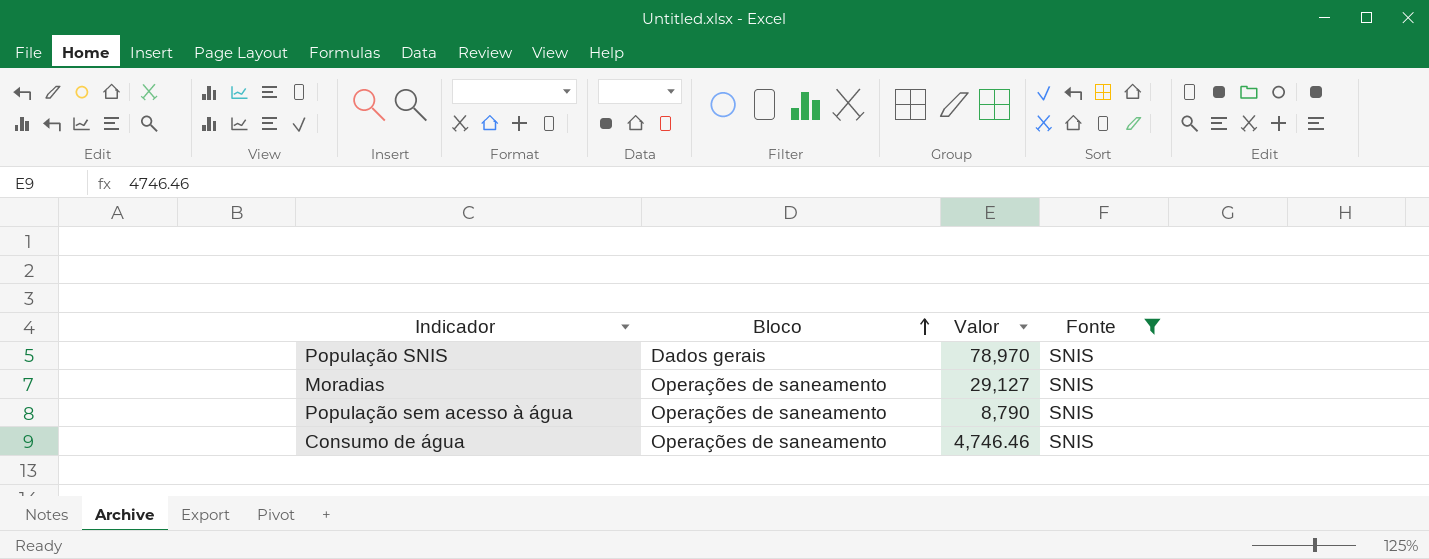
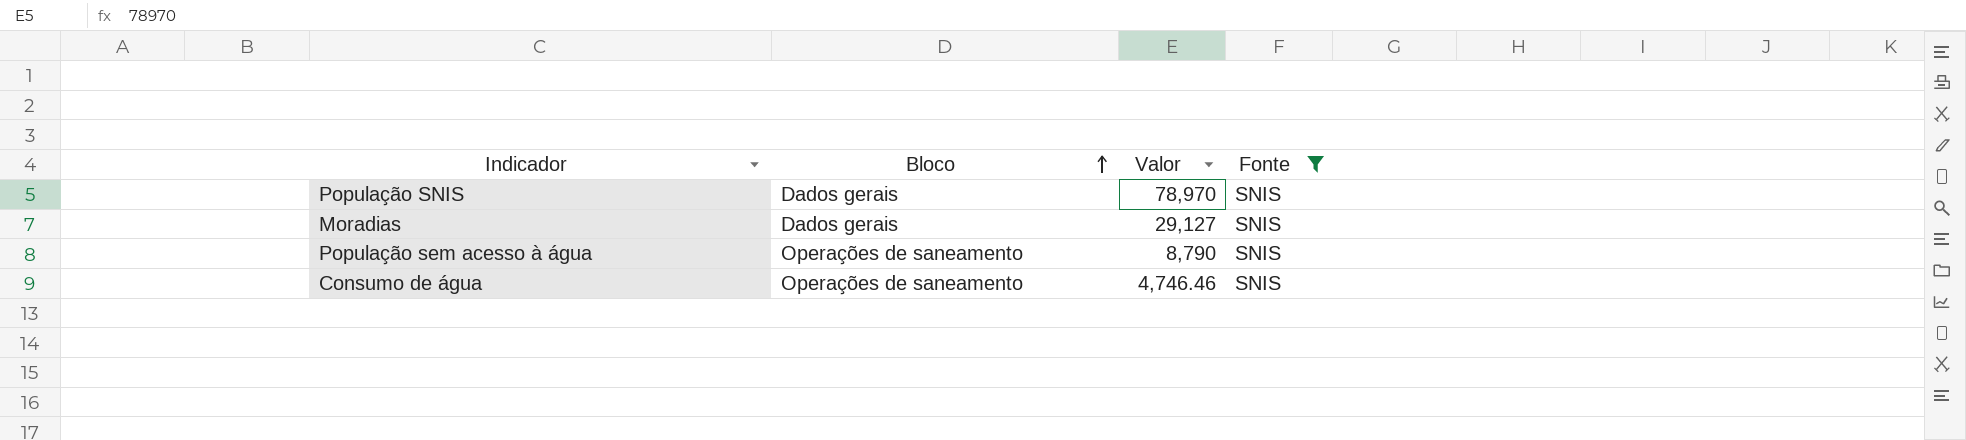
Moradias | Bloco: Operações de saneamento -> Dados gerais

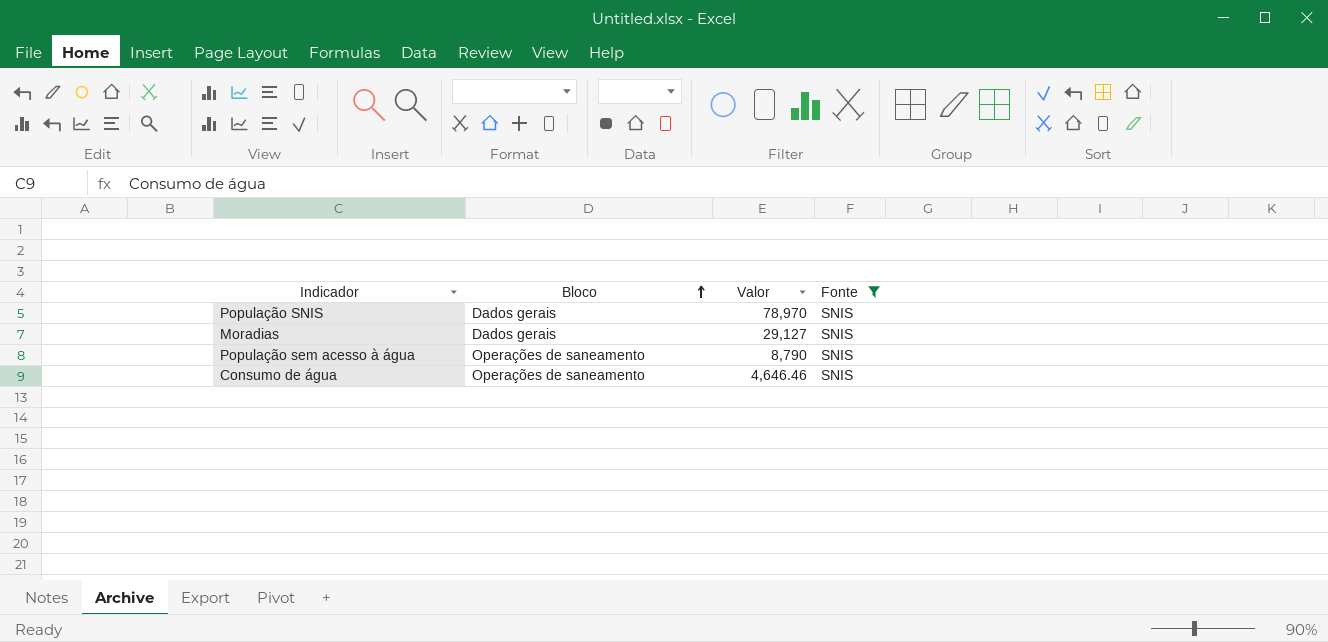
Consumo de água | Valor: 4,746.46 -> 4,646.46

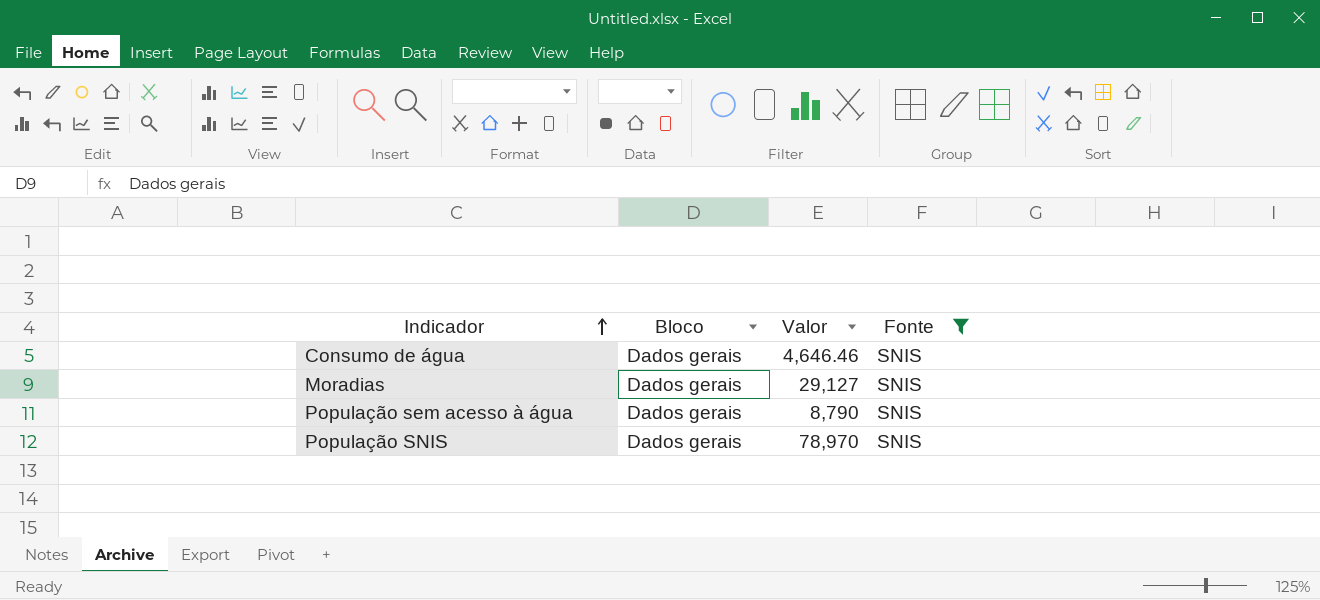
row order: Bloco ascending -> Indicador ascending
Consumo de água | Bloco: Operações de saneamento -> Dados gerais
População sem acesso à água | Bloco: Operações de saneamento -> Dados gerais

